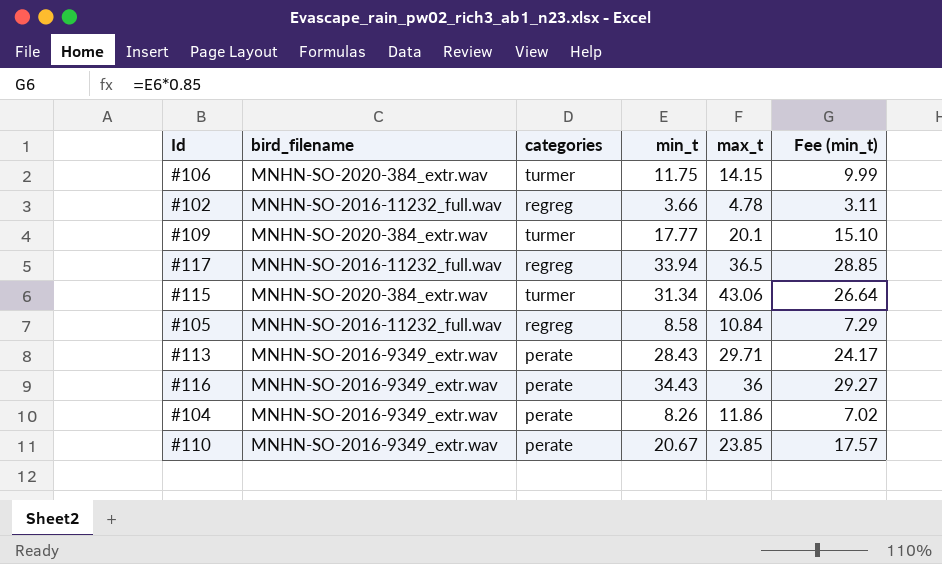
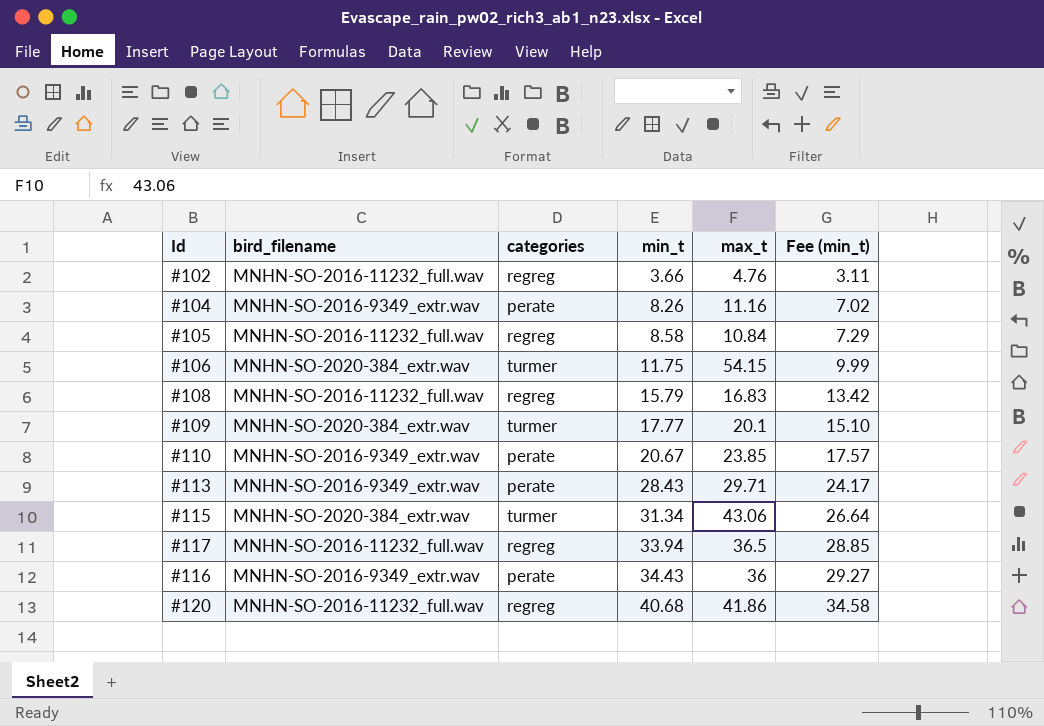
row order: none -> min_t ascending
#102 | max_t: 4.78 -> 4.76
#104 | max_t: 11.86 -> 11.16
#106 | max_t: 14.15 -> 54.15
row #108: none -> MNHN-SO-2016-11232_full.wav | regreg | 15.79 | 16.83 | 13.42
row #120: none -> MNHN-SO-2016-11232_full.wav | regreg | 40.68 | 41.86 | 34.58

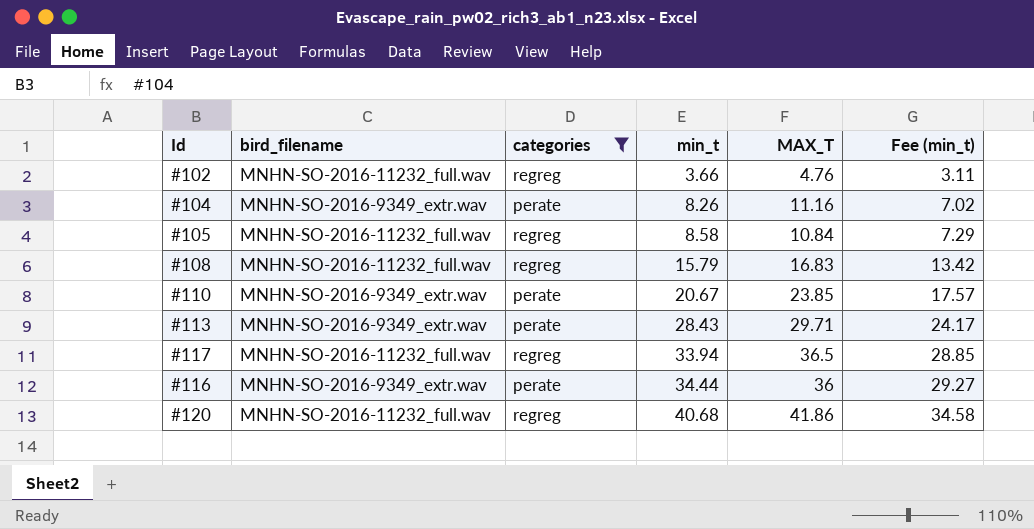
filter: none -> categories != turmer
column name: max_t -> MAX_T
#116 | min_t: 34.43 -> 34.44

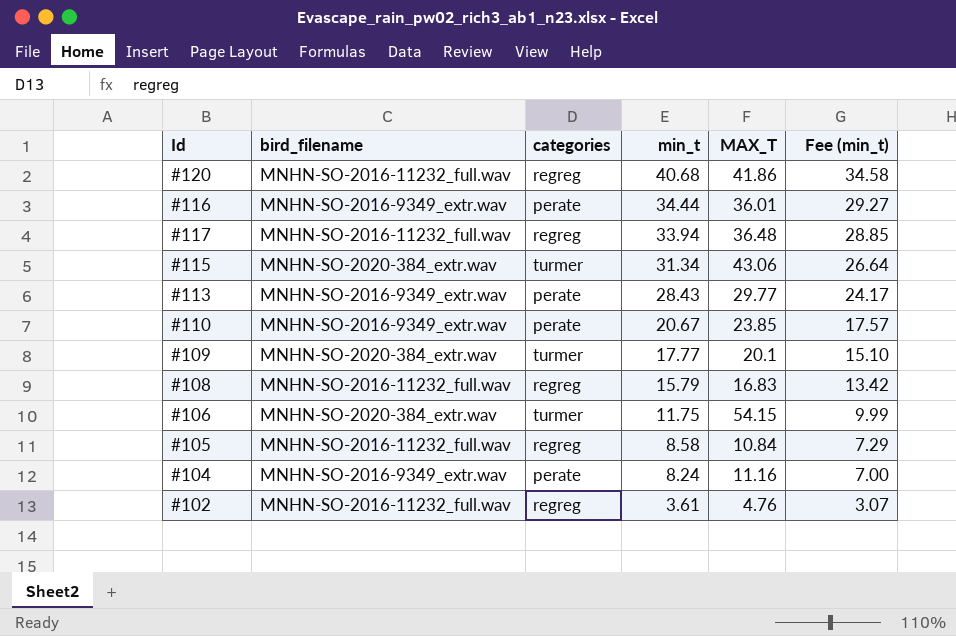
filter: categories != turmer -> none
row order: min_t ascending -> min_t descending
#116 | MAX_T: 36 -> 36.01
#117 | MAX_T: 36.5 -> 36.48
#113 | MAX_T: 29.71 -> 29.77
#104 | min_t: 8.26 -> 8.24
#104 | Fee (min_t): 7.02 -> 7.00
#102 | min_t: 3.66 -> 3.61
#102 | Fee (min_t): 3.11 -> 3.07

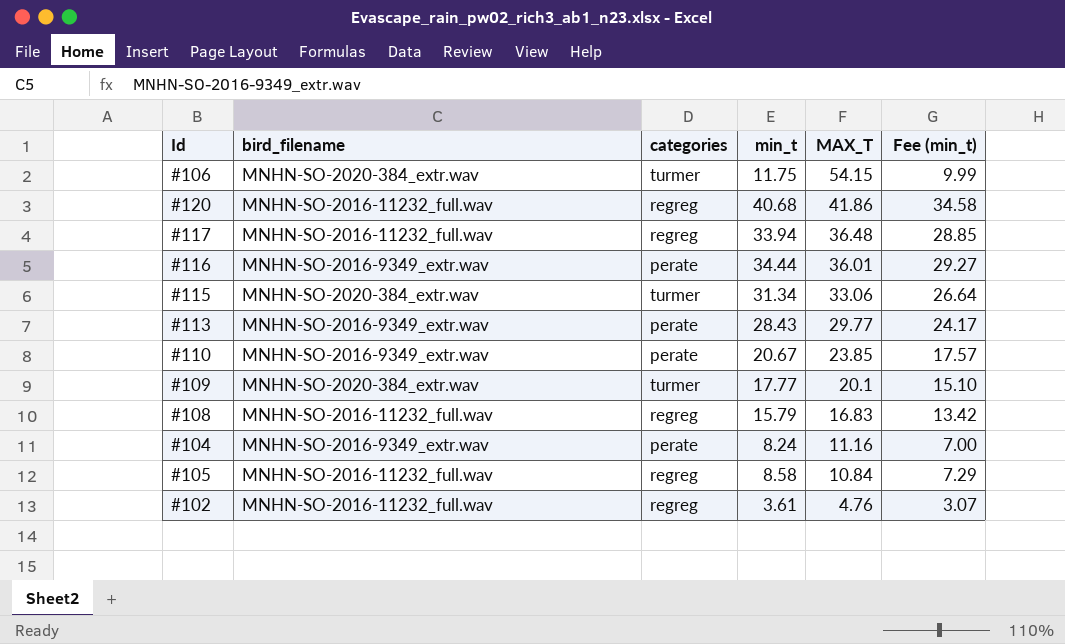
row order: min_t descending -> MAX_T descending
#115 | MAX_T: 43.06 -> 33.06

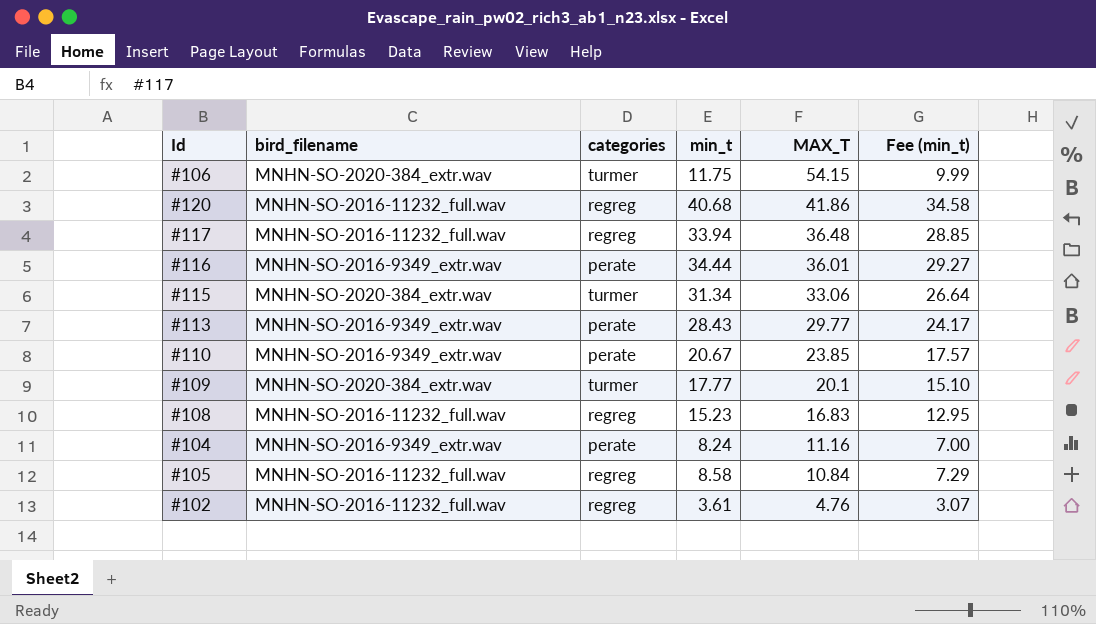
#108 | min_t: 15.79 -> 15.23
#108 | Fee (min_t): 13.42 -> 12.95

